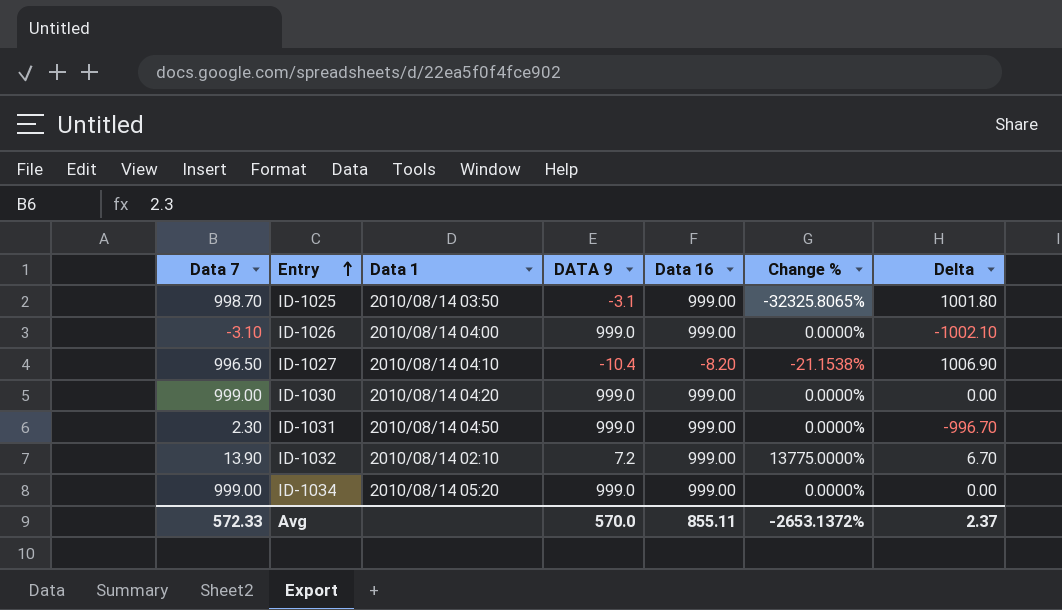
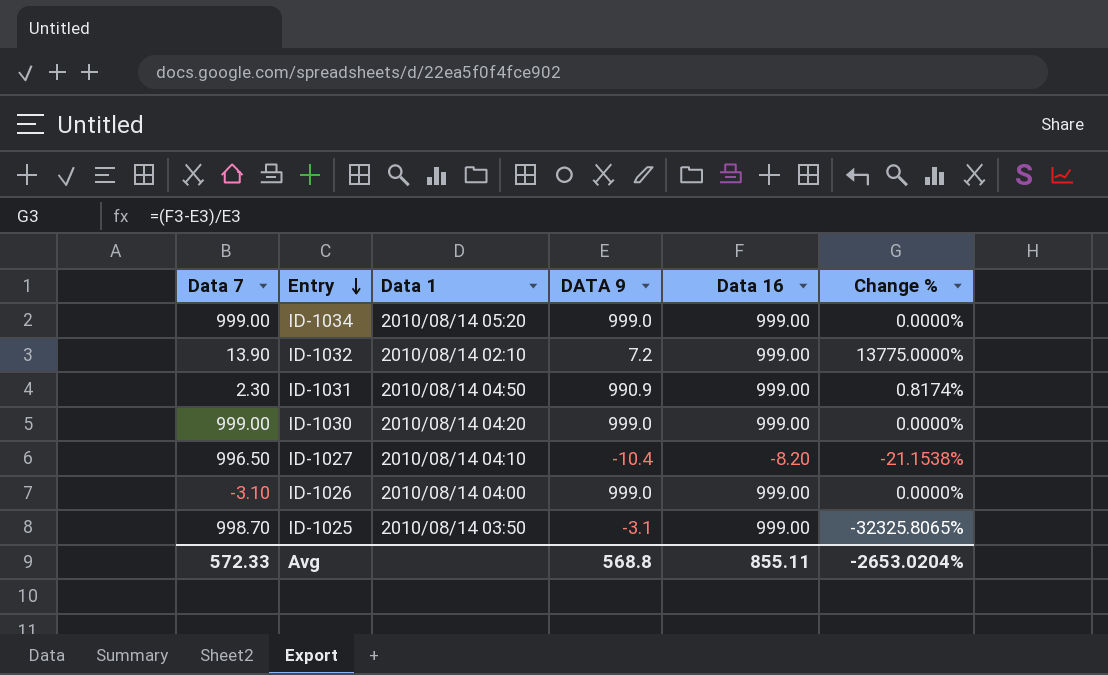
row order: Entry ascending -> Entry descending
column Delta | formula: [Data 7] - [DATA 9] -> none
ID-1031 | DATA 9: 999.0 -> 990.9
ID-1031 | Change %: 0.0000% -> 0.8174%
Avg | DATA 9: 570.0 -> 568.8
Avg | Change %: -2653.1372% -> -2653.0204%

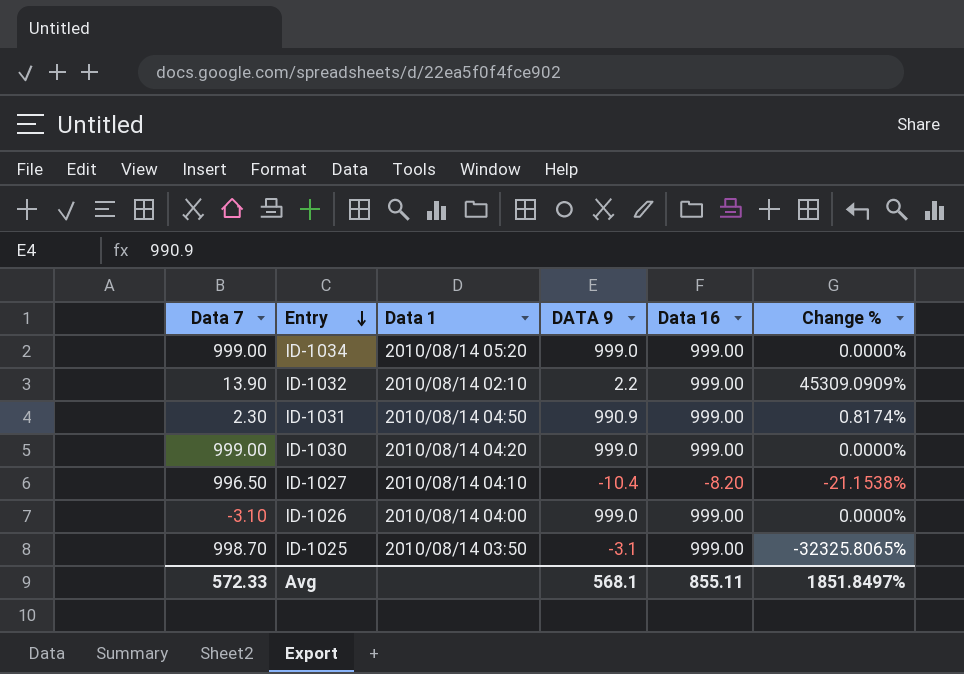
ID-1032 | DATA 9: 7.2 -> 2.2
ID-1032 | Change %: 13775.0000% -> 45309.0909%
Avg | DATA 9: 568.8 -> 568.1
Avg | Change %: -2653.0204% -> 1851.8497%

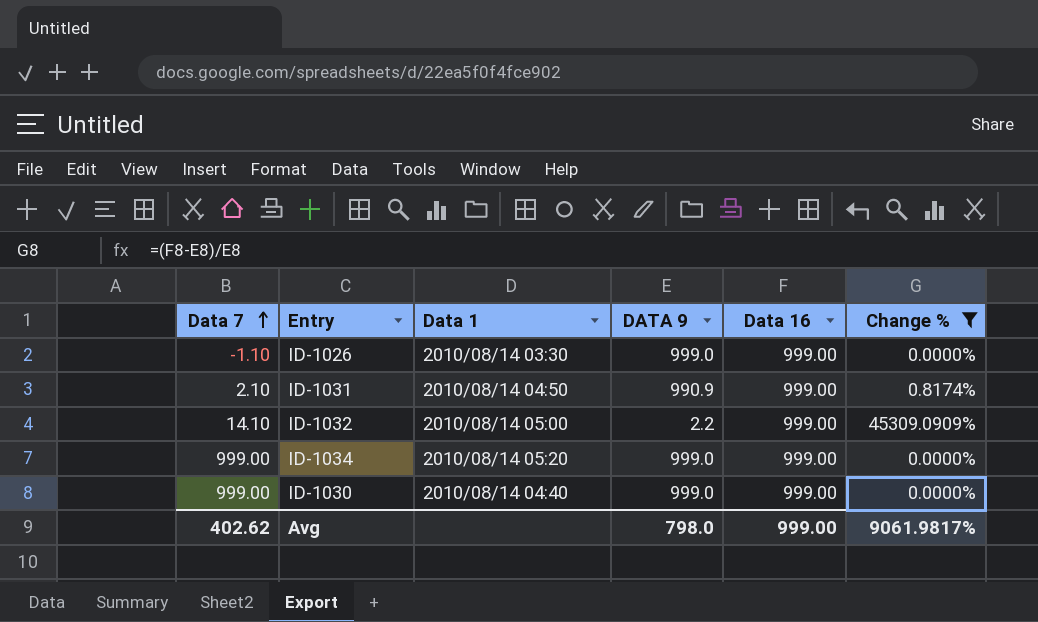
filter: none -> Change % >= 0.0000%
row order: Entry descending -> Data 7 ascending
ID-1026 | Data 7: -3.10 -> -1.10
ID-1026 | Data 1: 2010/08/14 04:00 -> 2010/08/14 03:30
ID-1031 | Data 7: 2.30 -> 2.10
ID-1032 | Data 7: 13.90 -> 14.10
ID-1032 | Data 1: 2010/08/14 02:10 -> 2010/08/14 05:00
ID-1030 | Data 1: 2010/08/14 04:20 -> 2010/08/14 04:40
Avg | Data 7: 572.33 -> 402.62
Avg | DATA 9: 568.1 -> 798.0
Avg | Data 16: 855.11 -> 999.00
Avg | Change %: 1851.8497% -> 9061.9817%

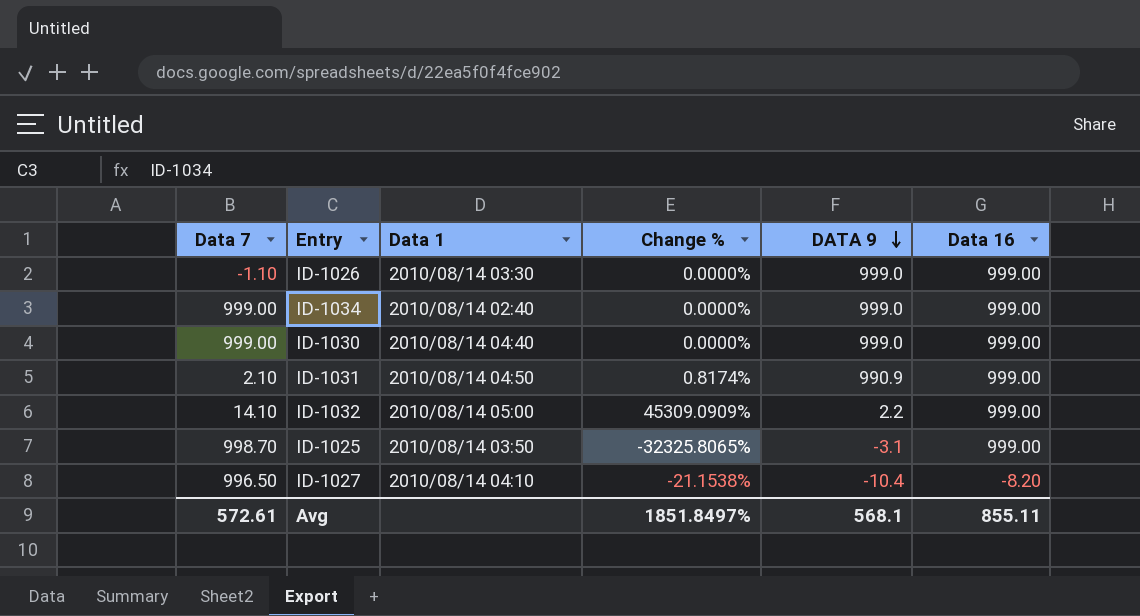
filter: Change % >= 0.0000% -> none
row order: Data 7 ascending -> DATA 9 descending
column Change % | position: 6 -> 4
ID-1034 | Data 1: 2010/08/14 05:20 -> 2010/08/14 02:40
Avg | Data 7: 402.62 -> 572.61
Avg | Change %: 9061.9817% -> 1851.8497%
Avg | DATA 9: 798.0 -> 568.1
Avg | Data 16: 999.00 -> 855.11

